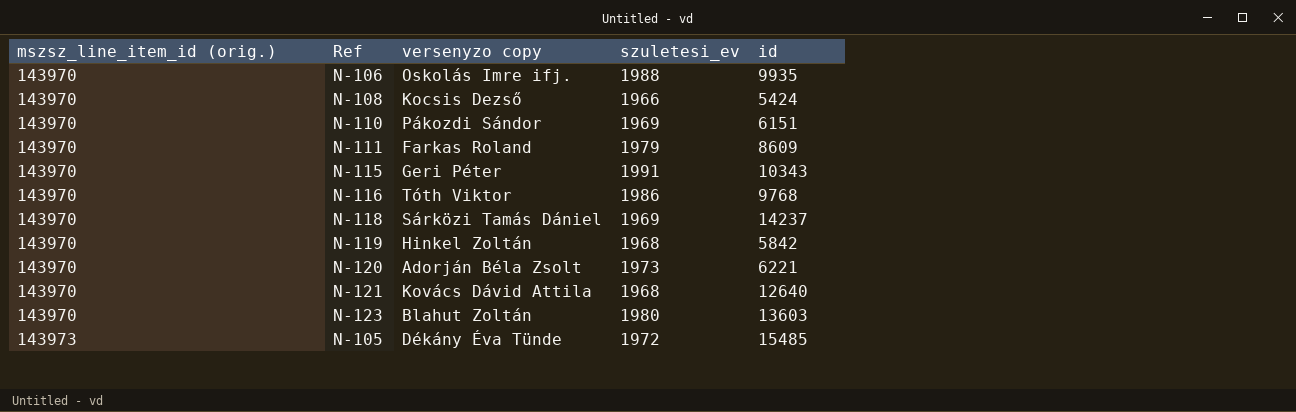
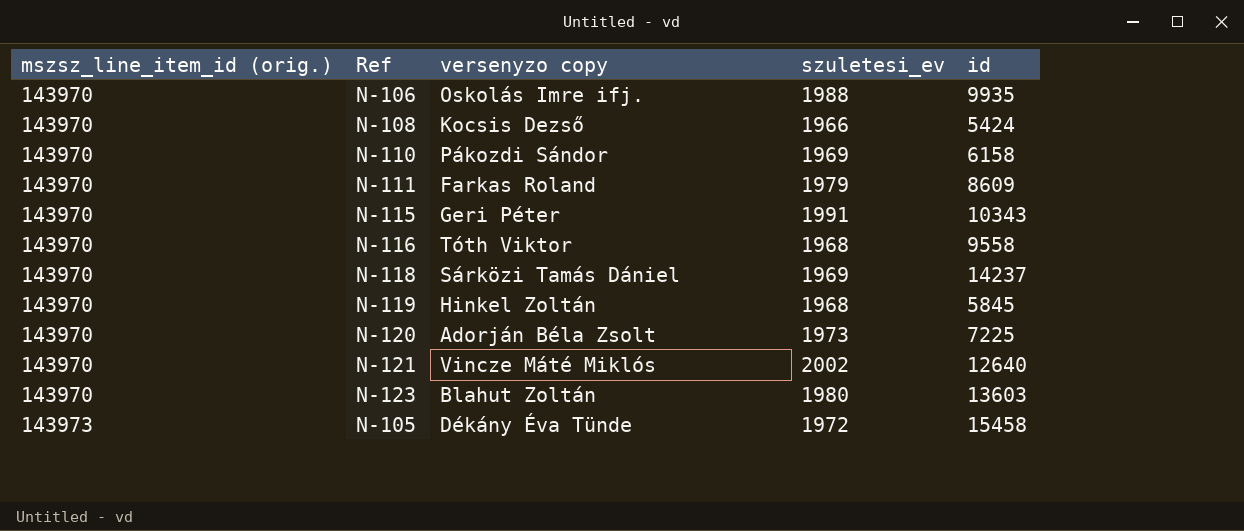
N-110 | id: 6151 -> 6158
N-116 | szuletesi_ev: 1986 -> 1968
N-116 | id: 9768 -> 9558
N-119 | id: 5842 -> 5845
N-120 | id: 6221 -> 7225
N-121 | versenyzo copy: Kovács Dávid Attila -> Vincze Máté Miklós
N-121 | szuletesi_ev: 1968 -> 2002
N-105 | id: 15485 -> 15458

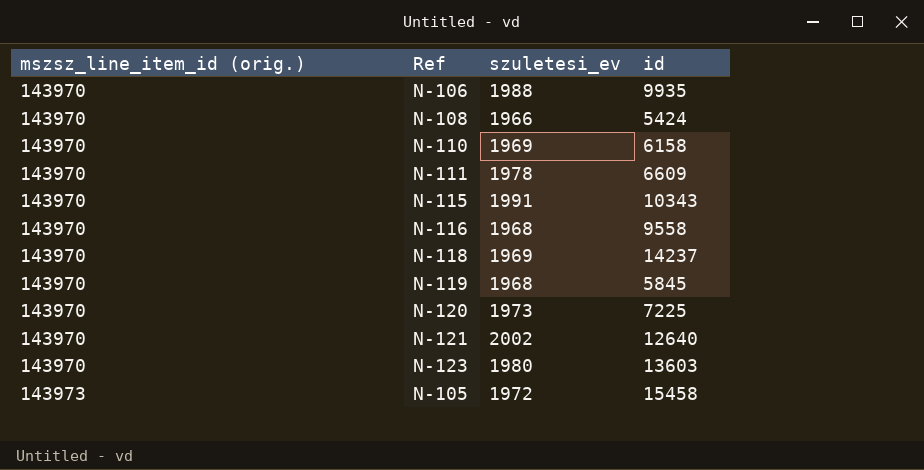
column versenyzo copy | position: 3 -> none
N-111 | szuletesi_ev: 1979 -> 1978
N-111 | id: 8609 -> 6609

